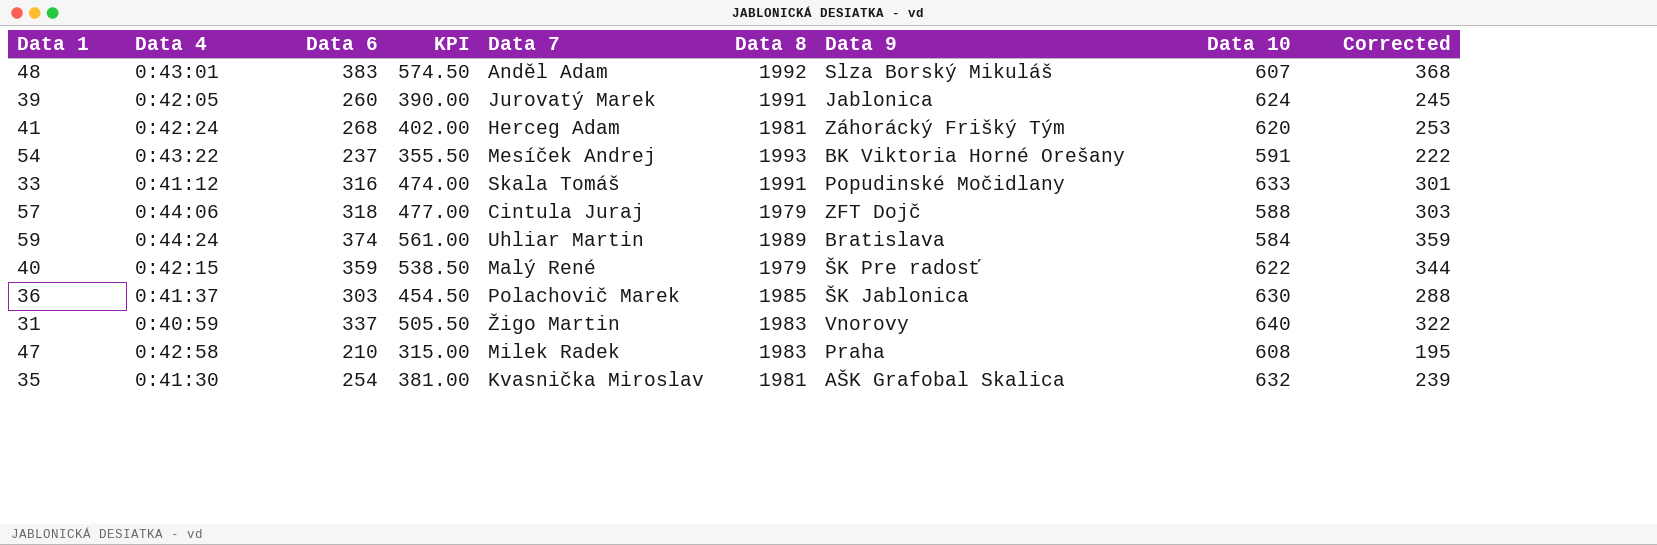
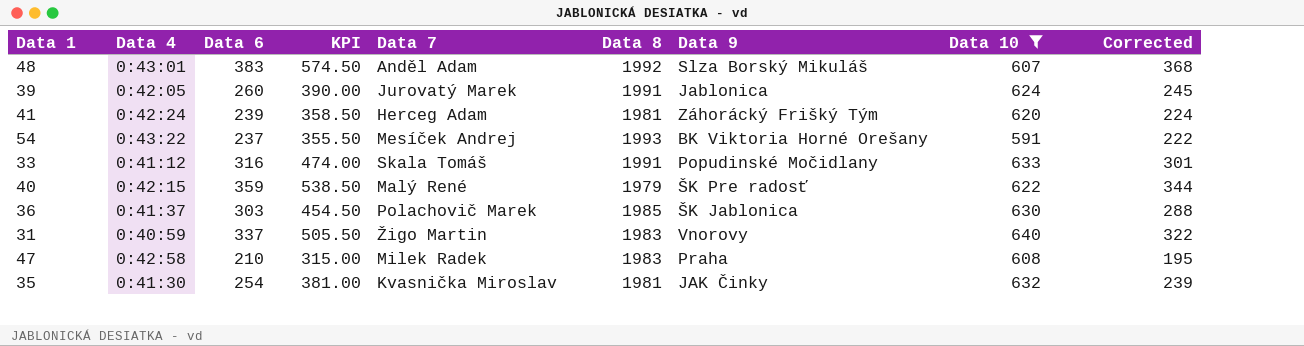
filter: none -> Data 10 >= 591
41 | Data 6: 268 -> 239
41 | KPI: 402.00 -> 358.50
41 | Corrected: 253 -> 224
35 | Data 9: AŠK Grafobal Skalica -> JAK Činky

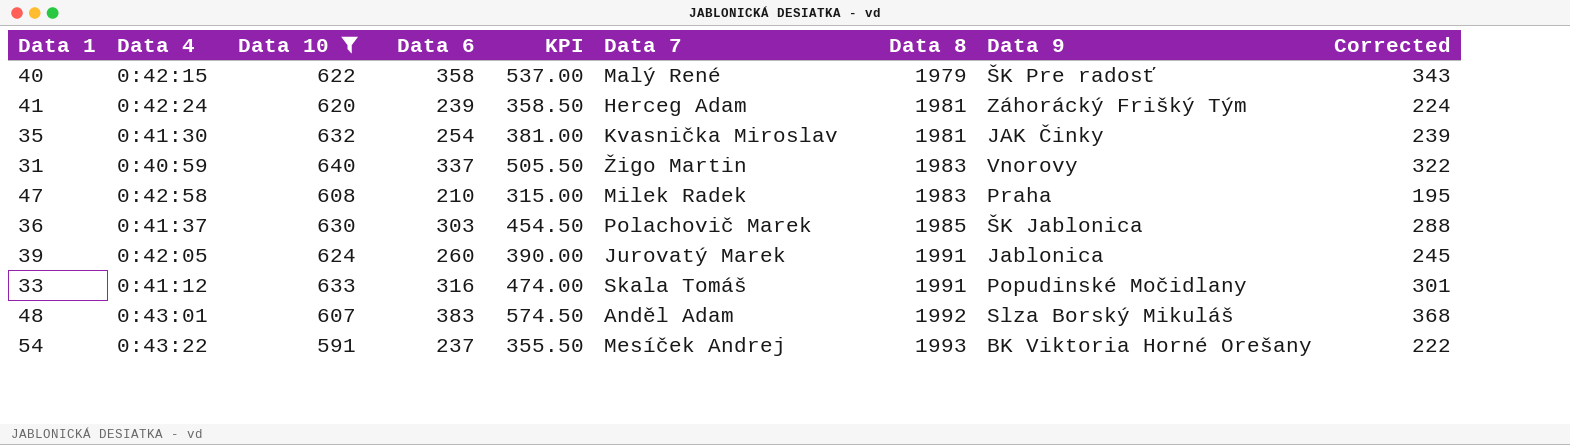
row order: none -> Data 8 ascending
column Data 10 | position: 8 -> 3
40 | Data 6: 359 -> 358
40 | KPI: 538.50 -> 537.00
40 | Corrected: 344 -> 343

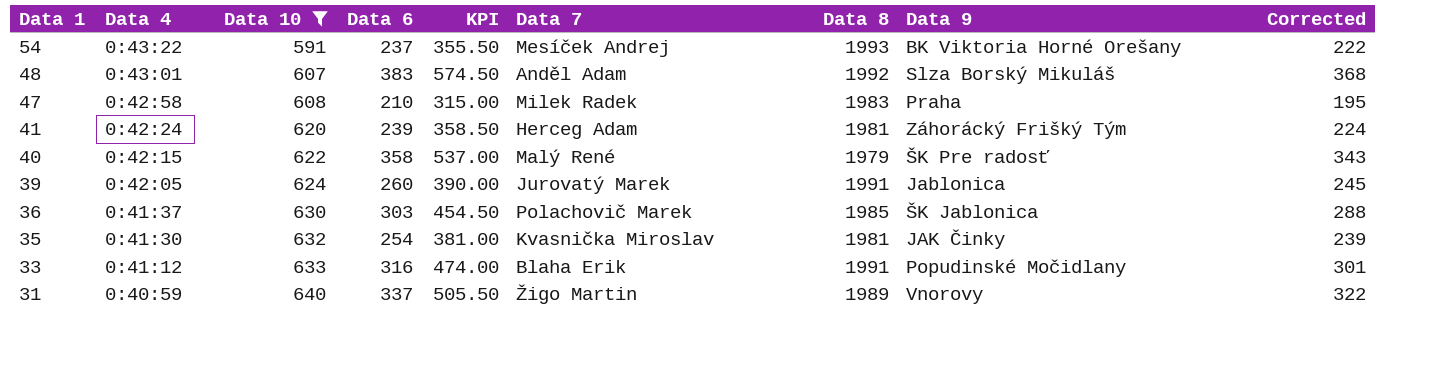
row order: Data 8 ascending -> Data 1 descending
33 | Data 7: Skala Tomáš -> Blaha Erik
31 | Data 8: 1983 -> 1989

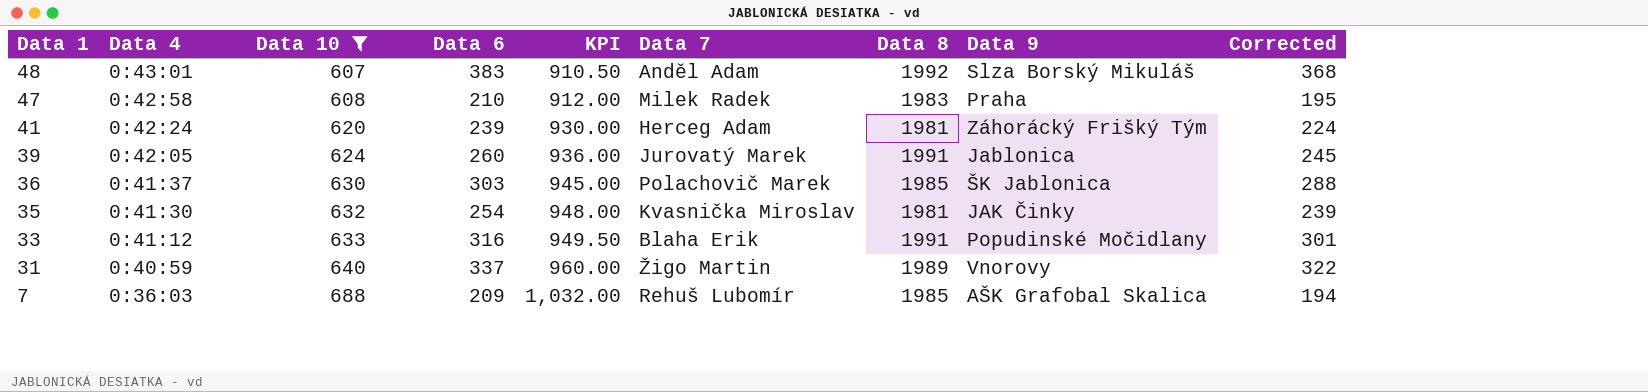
column KPI | formula: [Data 6] * 1.5 -> [Data 10] * 1.5
row 54: 0:43:22 | 591 | 237 | 355.50 | Mesíček Andrej | 1993 | BK Viktoria Horné Orešany | 222 -> none
row 40: 0:42:15 | 622 | 358 | 537.00 | Malý René | 1979 | ŠK Pre radosť | 343 -> none
row 7: none -> 0:36:03 | 688 | 209 | 1,032.00 | Rehuš Lubomír | 1985 | AŠK Grafobal Skalica | 194

